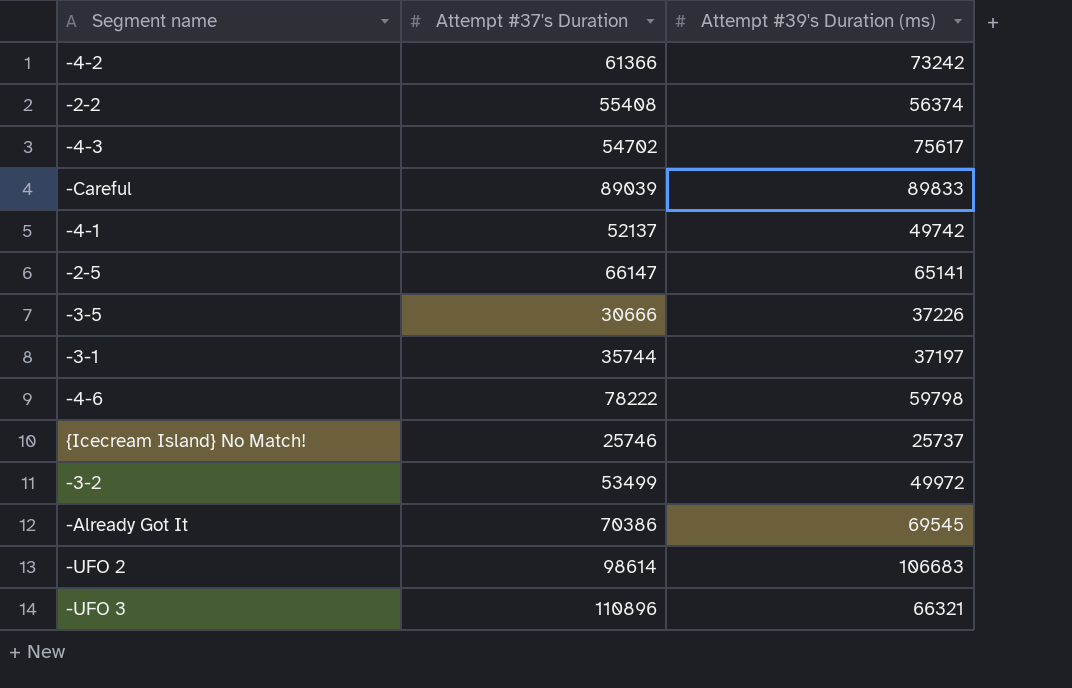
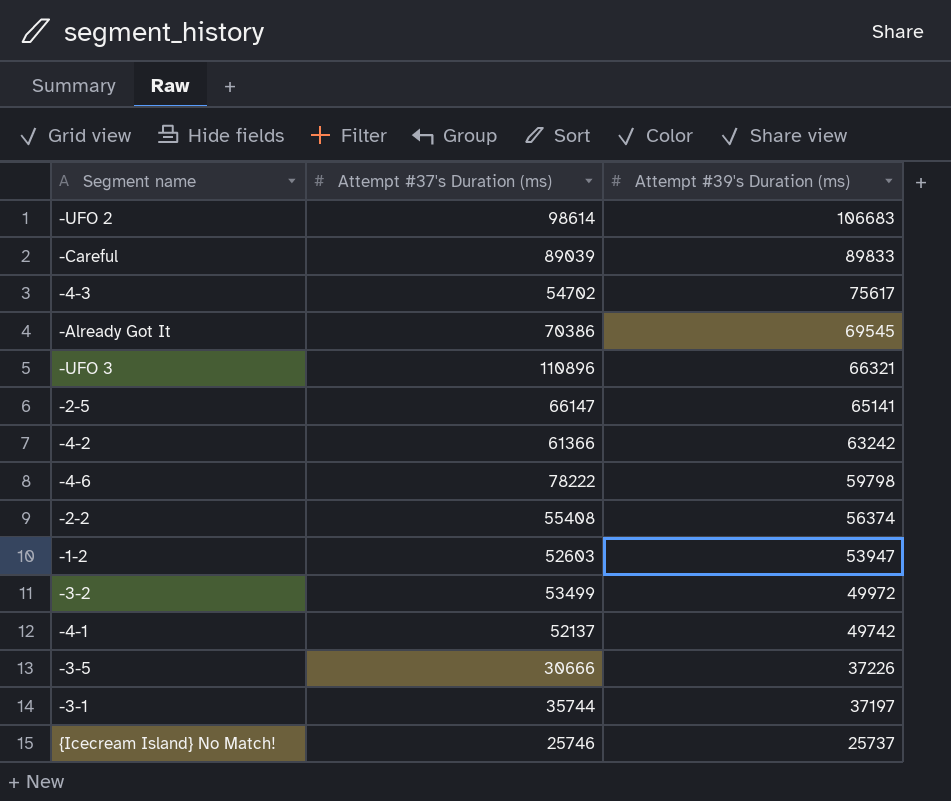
row order: none -> Attempt #39's Duration (ms) descending
column name: Attempt #37's Duration -> Attempt #37's Duration (ms)
-4-2 | Attempt #39's Duration (ms): 73242 -> 63242
row -1-2: none -> 52603 | 53947

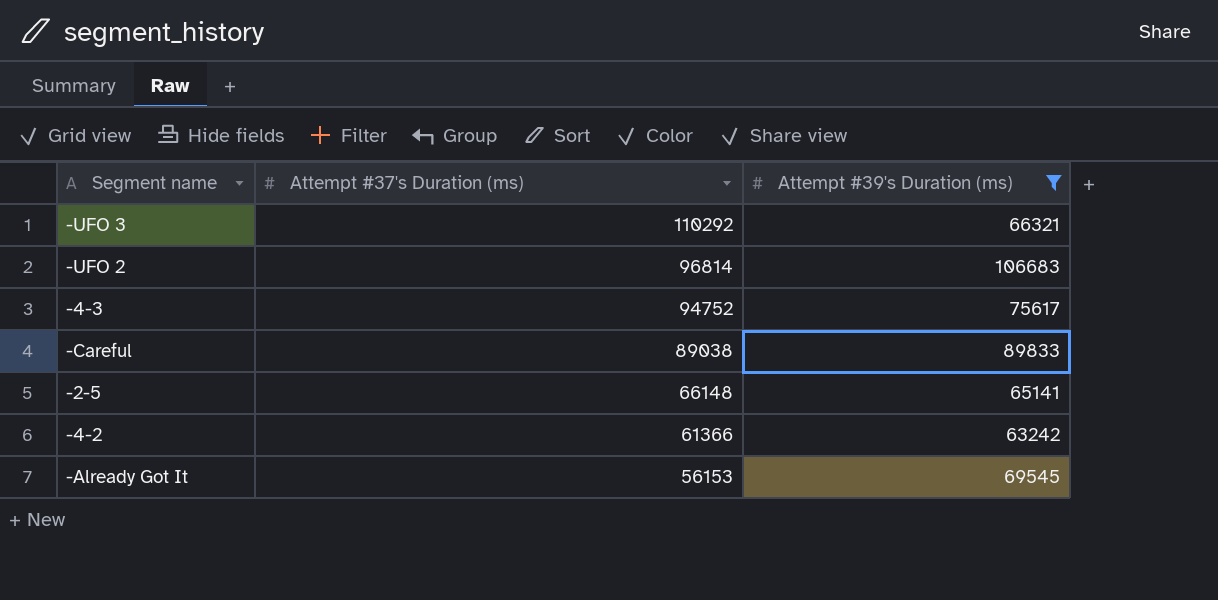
filter: none -> Attempt #39's Duration (ms) >= 63242
row order: Attempt #39's Duration (ms) descending -> Attempt #37's Duration (ms) descending
-UFO 3 | Attempt #37's Duration (ms): 110896 -> 110292
-UFO 2 | Attempt #37's Duration (ms): 98614 -> 96814
-4-3 | Attempt #37's Duration (ms): 54702 -> 94752
-Careful | Attempt #37's Duration (ms): 89039 -> 89038
-2-5 | Attempt #37's Duration (ms): 66147 -> 66148
-Already Got It | Attempt #37's Duration (ms): 70386 -> 56153

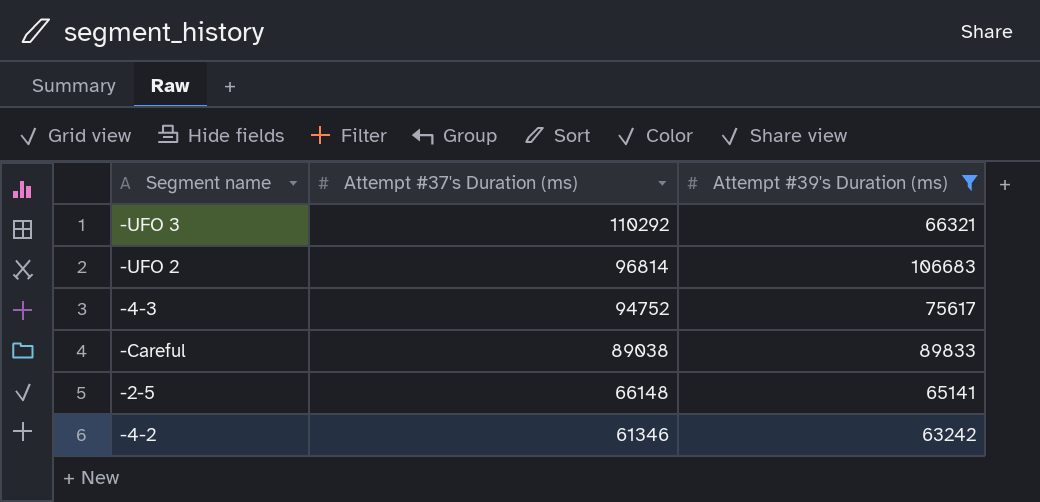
row -Already Got It: 56153 | 69545 -> none
-4-2 | Attempt #37's Duration (ms): 61366 -> 61346

